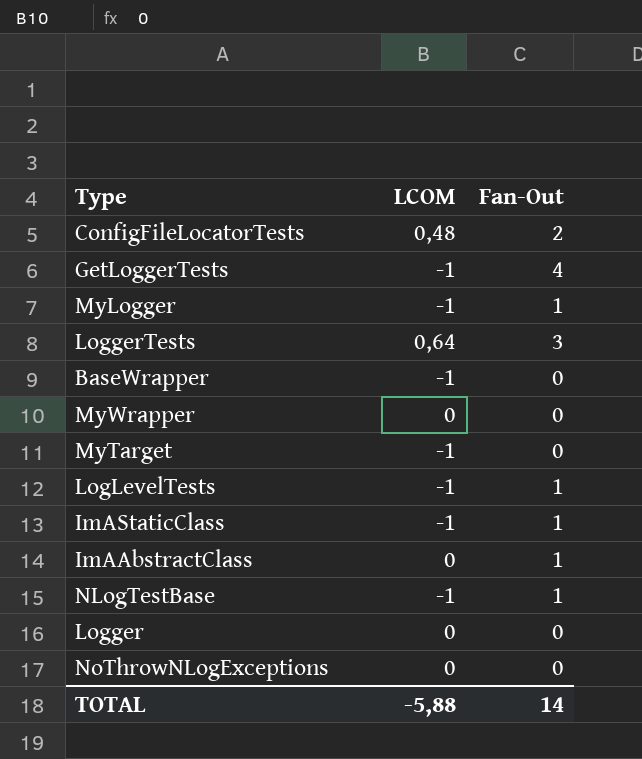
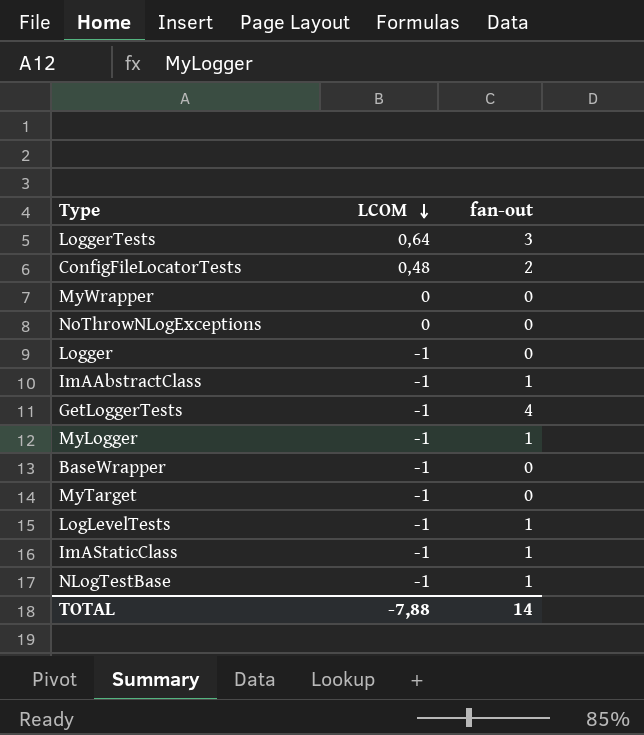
row order: none -> LCOM descending
column name: Fan-Out -> fan-out
Logger | LCOM: 0 -> -1
ImAAbstractClass | LCOM: 0 -> -1
TOTAL | LCOM: -5,88 -> -7,88

